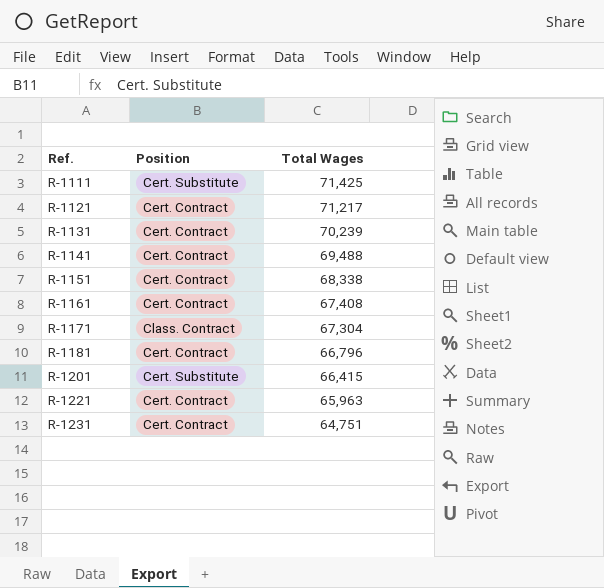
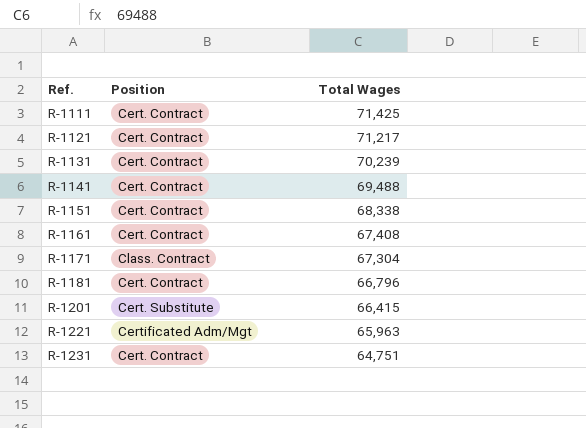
R-1111 | Position: Cert. Substitute -> Cert. Contract
R-1221 | Position: Cert. Contract -> Certificated Adm/Mgt

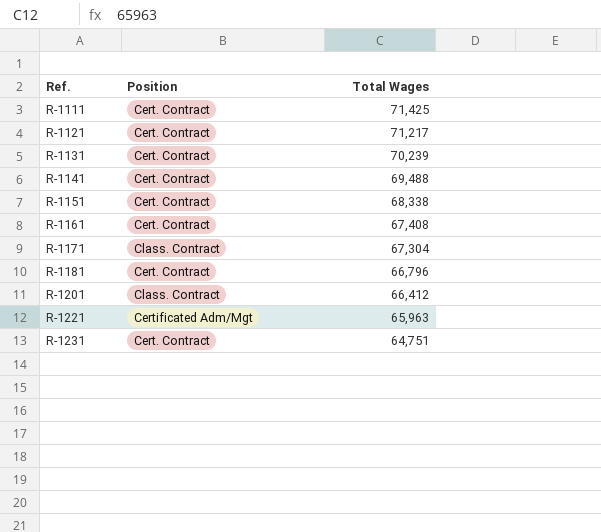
R-1201 | Position: Cert. Substitute -> Class. Contract
R-1201 | Total Wages: 66,415 -> 66,412

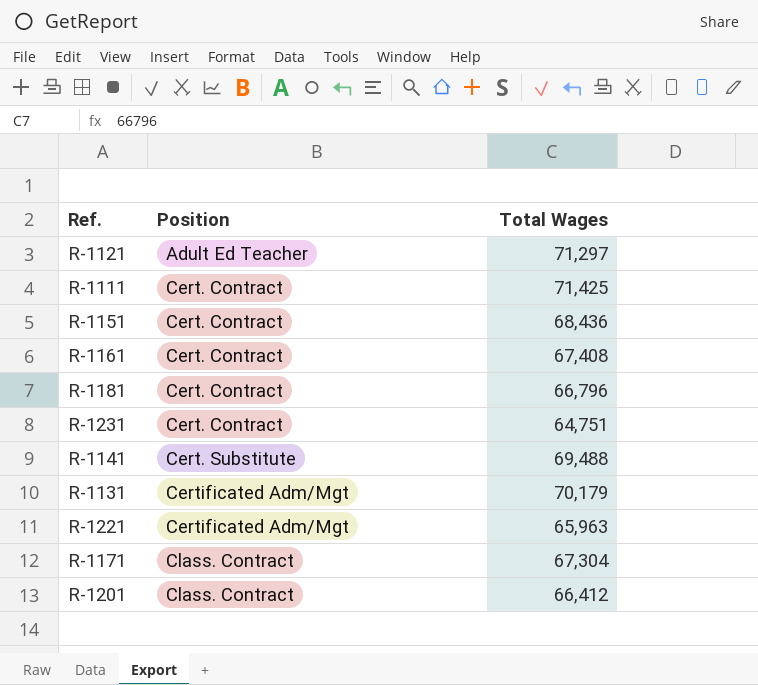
row order: Ref. ascending -> Position ascending
R-1121 | Position: Cert. Contract -> Adult Ed Teacher
R-1121 | Total Wages: 71,217 -> 71,297
R-1151 | Total Wages: 68,338 -> 68,436
R-1141 | Position: Cert. Contract -> Cert. Substitute
R-1131 | Position: Cert. Contract -> Certificated Adm/Mgt
R-1131 | Total Wages: 70,239 -> 70,179

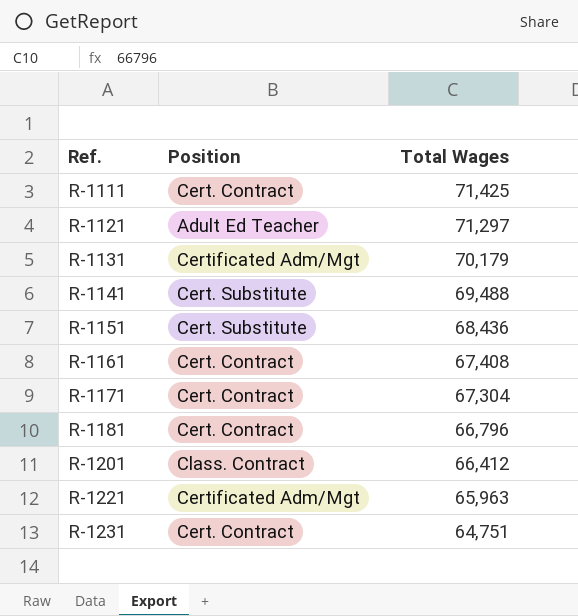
row order: Position ascending -> Ref. ascending
R-1151 | Position: Cert. Contract -> Cert. Substitute
R-1171 | Position: Class. Contract -> Cert. Contract

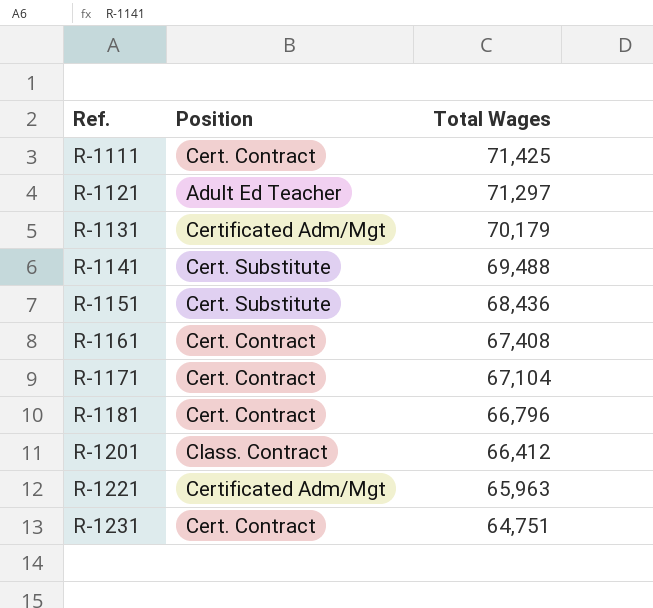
R-1171 | Total Wages: 67,304 -> 67,104

